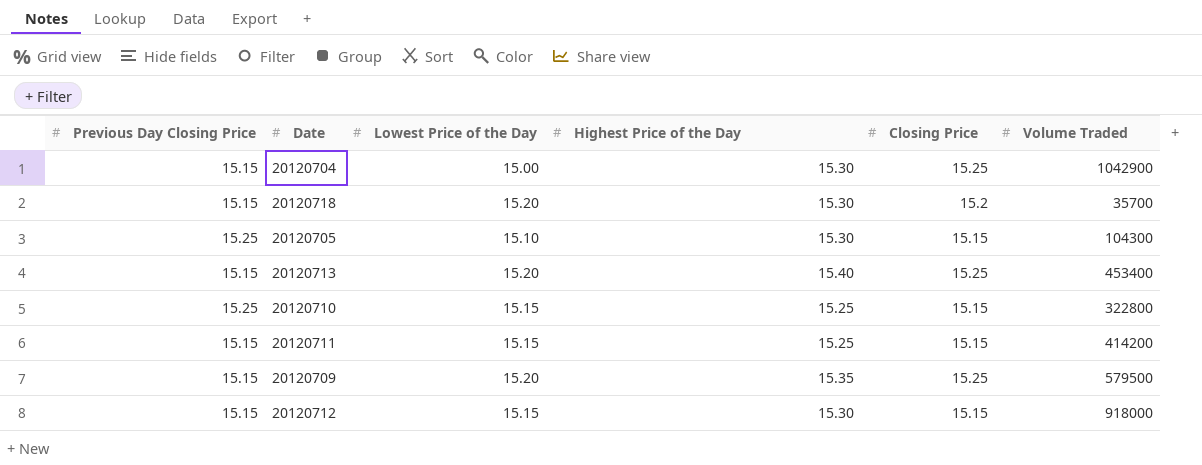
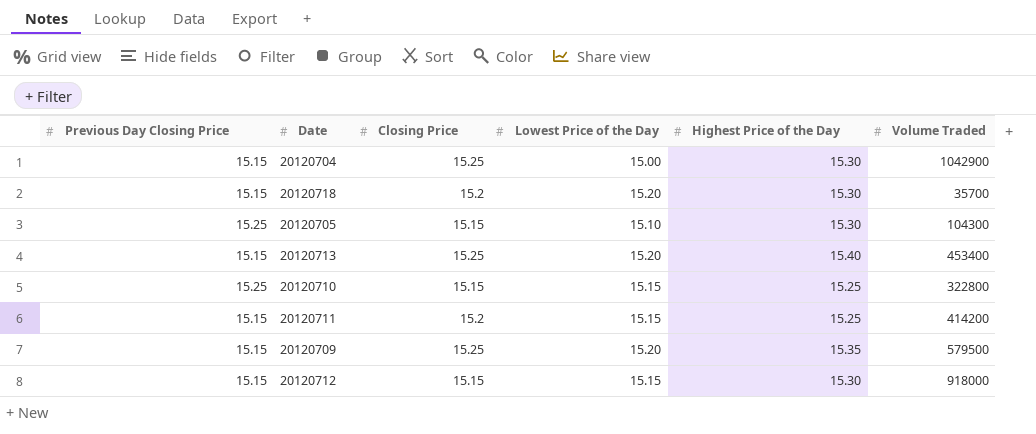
column Closing Price | position: 5 -> 3
20120711 | Closing Price: 15.15 -> 15.2

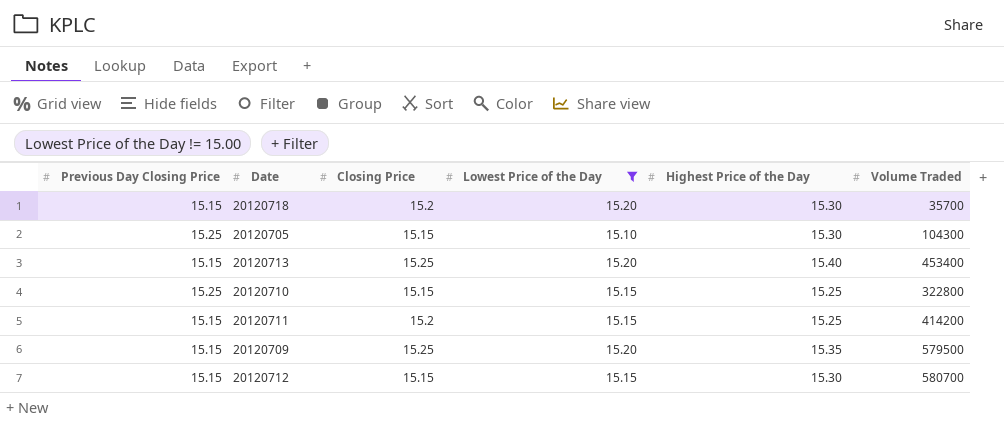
filter: none -> Lowest Price of the Day != 15.00
20120712 | Volume Traded: 918000 -> 580700

